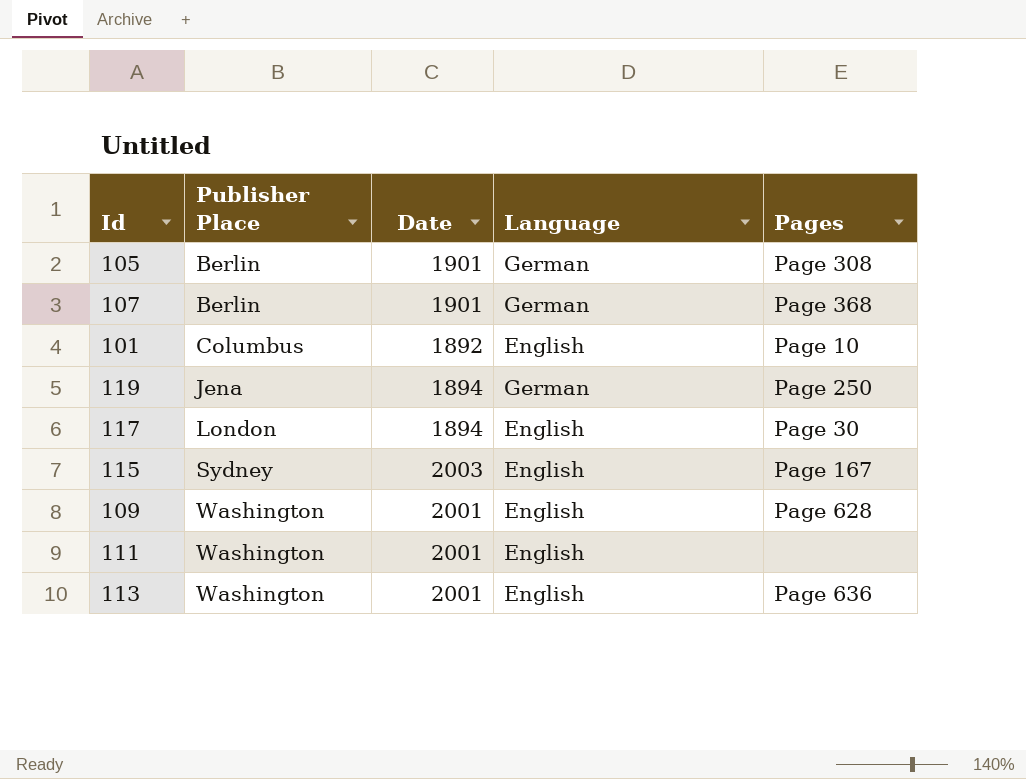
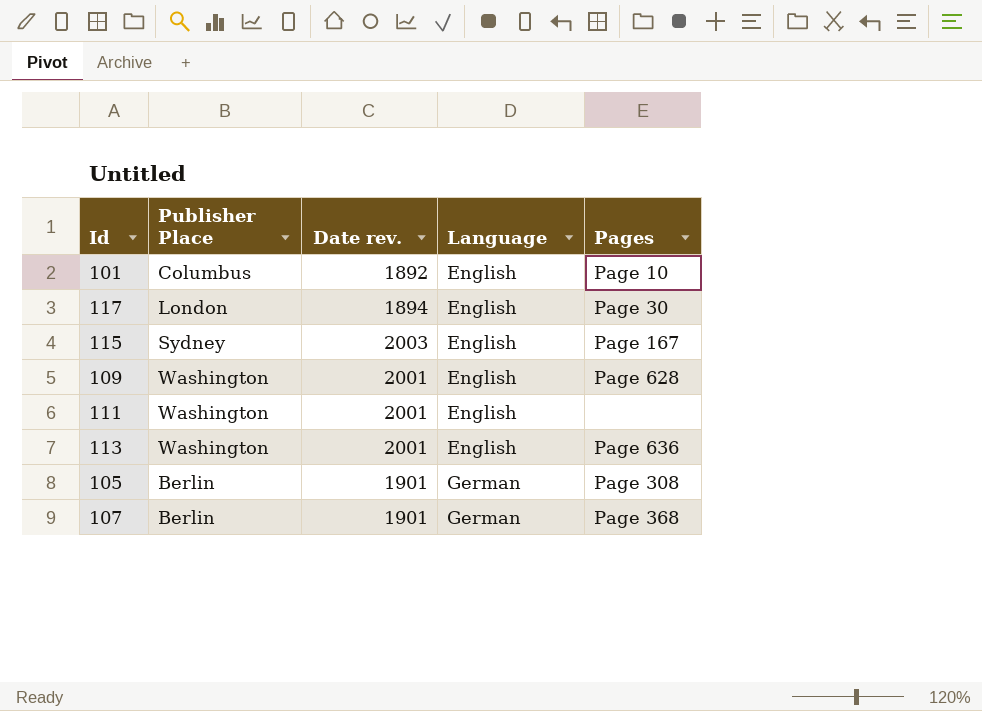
row order: Publisher Place ascending -> Language ascending
column name: Date -> Date rev.
row 119: Jena | 1894 | German | Page 250 -> none

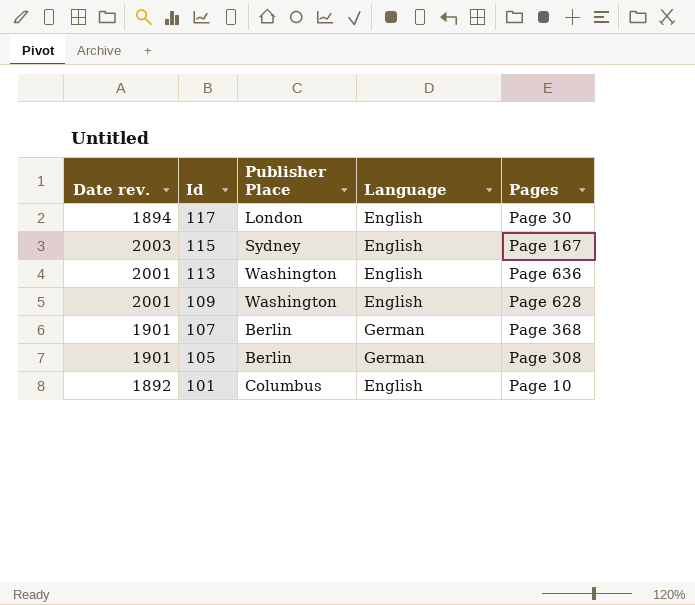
row order: Language ascending -> Id descending
column Date rev. | position: 3 -> 1
row 111: Washington | 2001 | English | none -> none

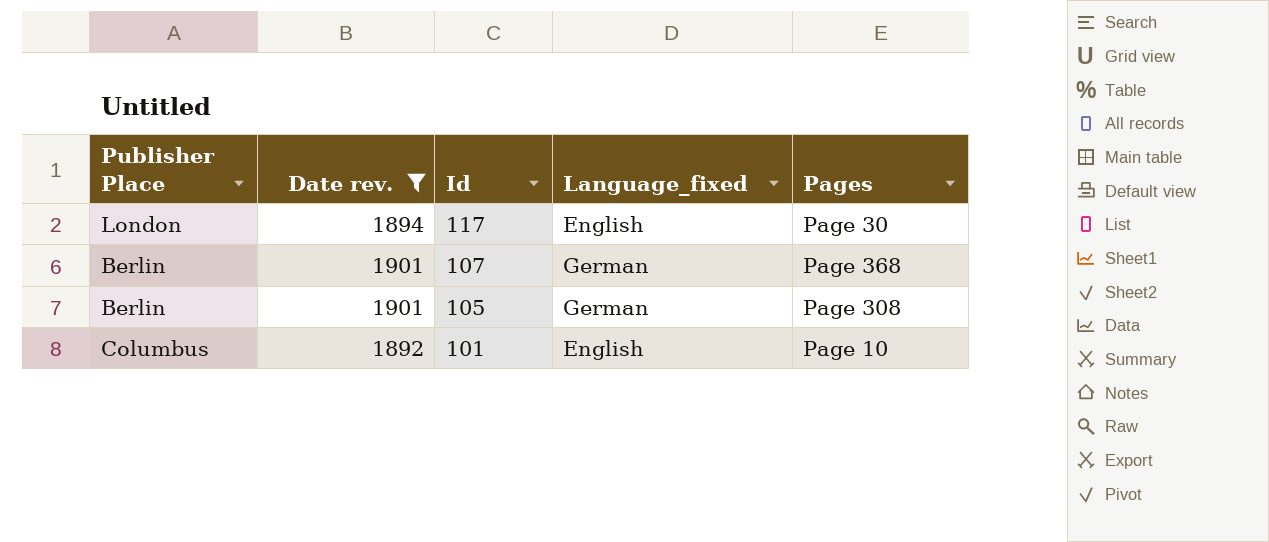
filter: none -> Date rev. <= 1901
column Publisher Place | position: 3 -> 1
column name: Language -> Language_fixed

